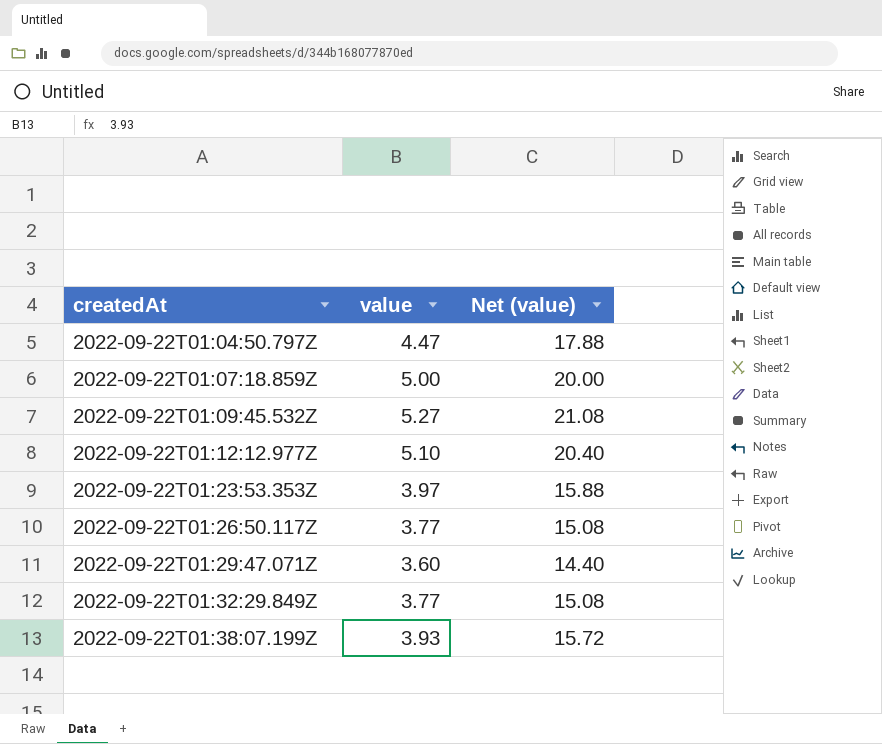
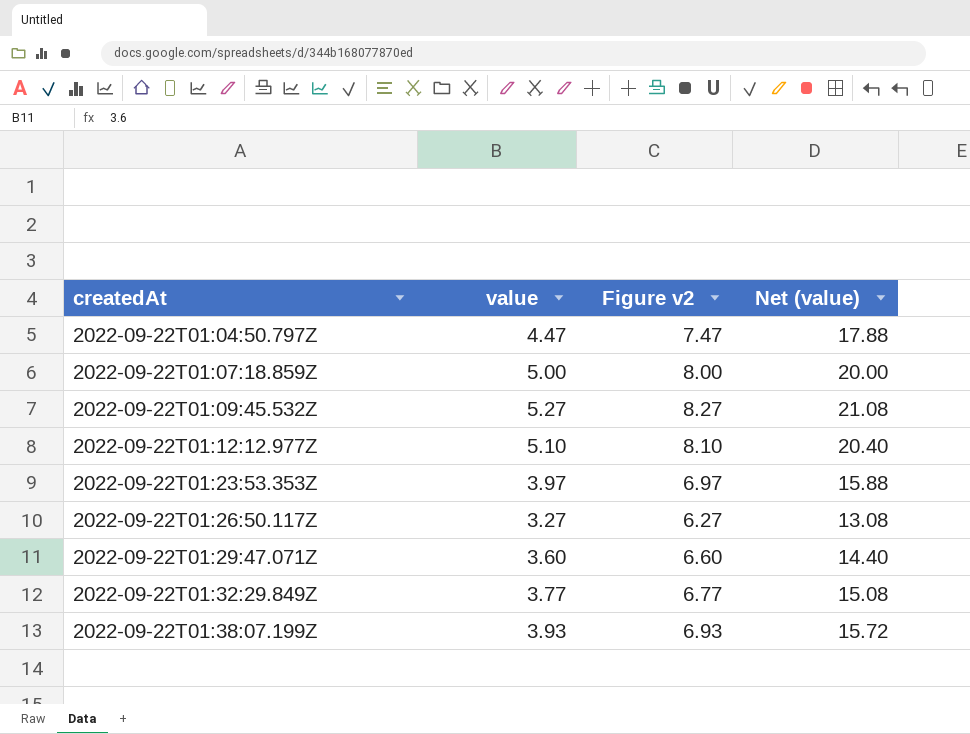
column Figure v2 | formula: none -> [value] + 3
2022-09-22T01:26:50.117Z | value: 3.77 -> 3.27
2022-09-22T01:26:50.117Z | Net (value): 15.08 -> 13.08

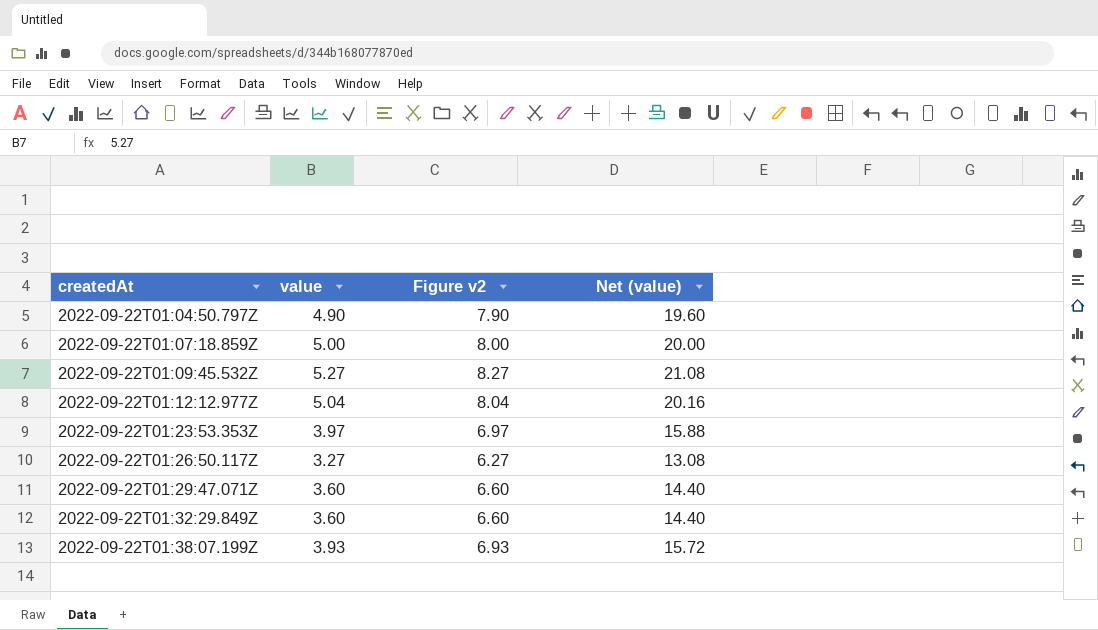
2022-09-22T01:04:50.797Z | value: 4.47 -> 4.90
2022-09-22T01:04:50.797Z | Figure v2: 7.47 -> 7.90
2022-09-22T01:04:50.797Z | Net (value): 17.88 -> 19.60
2022-09-22T01:12:12.977Z | value: 5.10 -> 5.04
2022-09-22T01:12:12.977Z | Figure v2: 8.10 -> 8.04
2022-09-22T01:12:12.977Z | Net (value): 20.40 -> 20.16
2022-09-22T01:32:29.849Z | value: 3.77 -> 3.60
2022-09-22T01:32:29.849Z | Figure v2: 6.77 -> 6.60
2022-09-22T01:32:29.849Z | Net (value): 15.08 -> 14.40

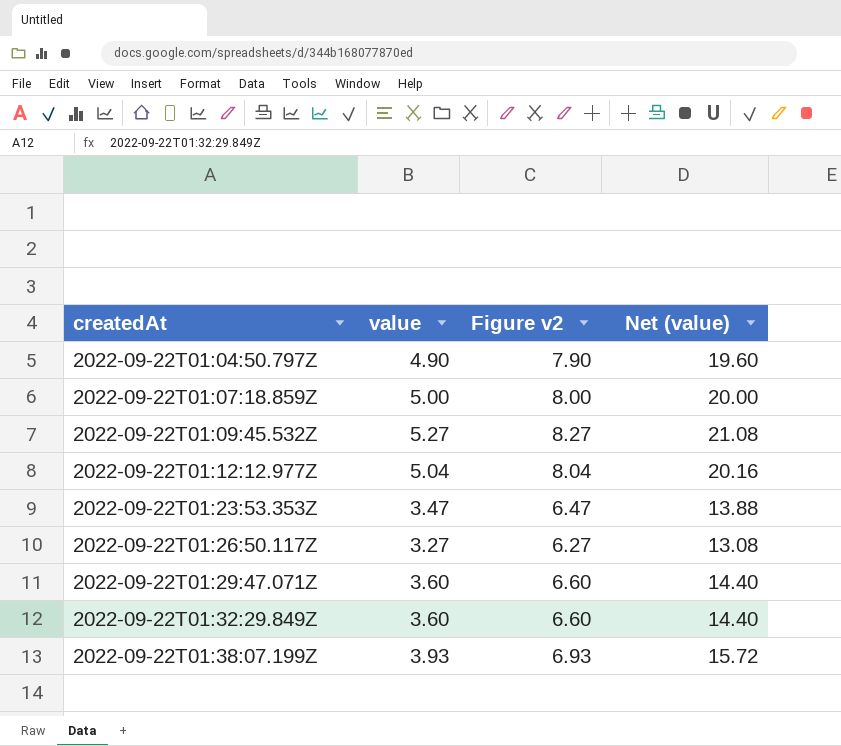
2022-09-22T01:23:53.353Z | value: 3.97 -> 3.47
2022-09-22T01:23:53.353Z | Figure v2: 6.97 -> 6.47
2022-09-22T01:23:53.353Z | Net (value): 15.88 -> 13.88

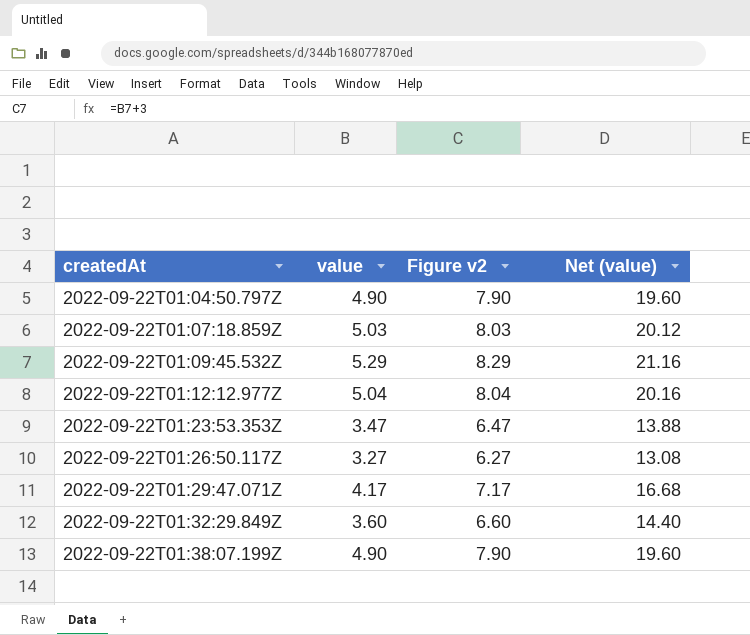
2022-09-22T01:07:18.859Z | value: 5.00 -> 5.03
2022-09-22T01:07:18.859Z | Figure v2: 8.00 -> 8.03
2022-09-22T01:07:18.859Z | Net (value): 20.00 -> 20.12
2022-09-22T01:09:45.532Z | value: 5.27 -> 5.29
2022-09-22T01:09:45.532Z | Figure v2: 8.27 -> 8.29
2022-09-22T01:09:45.532Z | Net (value): 21.08 -> 21.16
2022-09-22T01:29:47.071Z | value: 3.60 -> 4.17
2022-09-22T01:29:47.071Z | Figure v2: 6.60 -> 7.17
2022-09-22T01:29:47.071Z | Net (value): 14.40 -> 16.68
2022-09-22T01:38:07.199Z | value: 3.93 -> 4.90
2022-09-22T01:38:07.199Z | Figure v2: 6.93 -> 7.90
2022-09-22T01:38:07.199Z | Net (value): 15.72 -> 19.60

